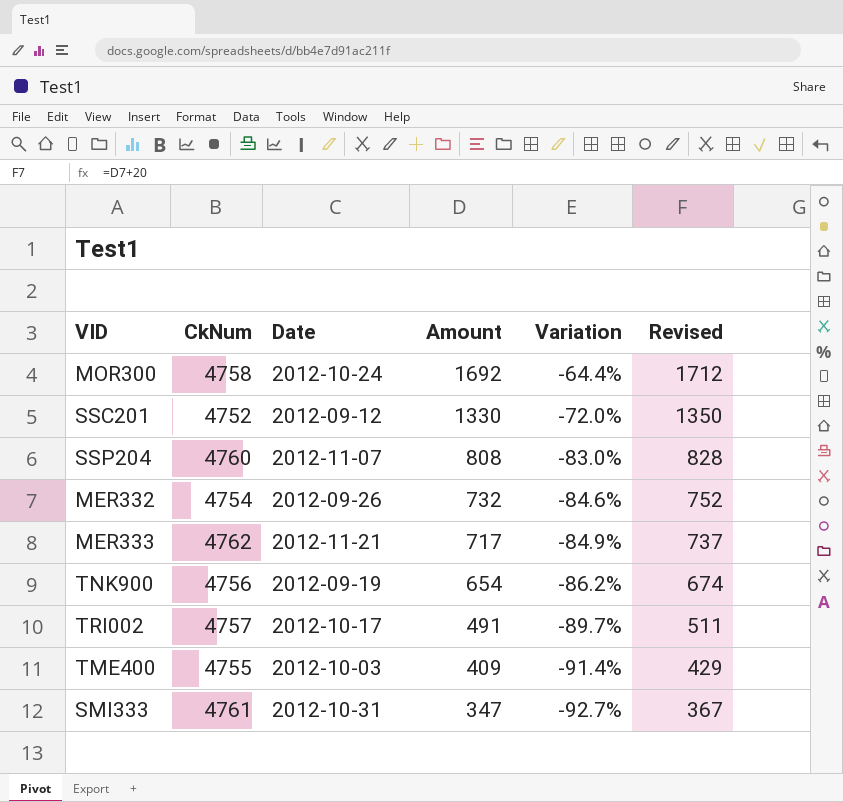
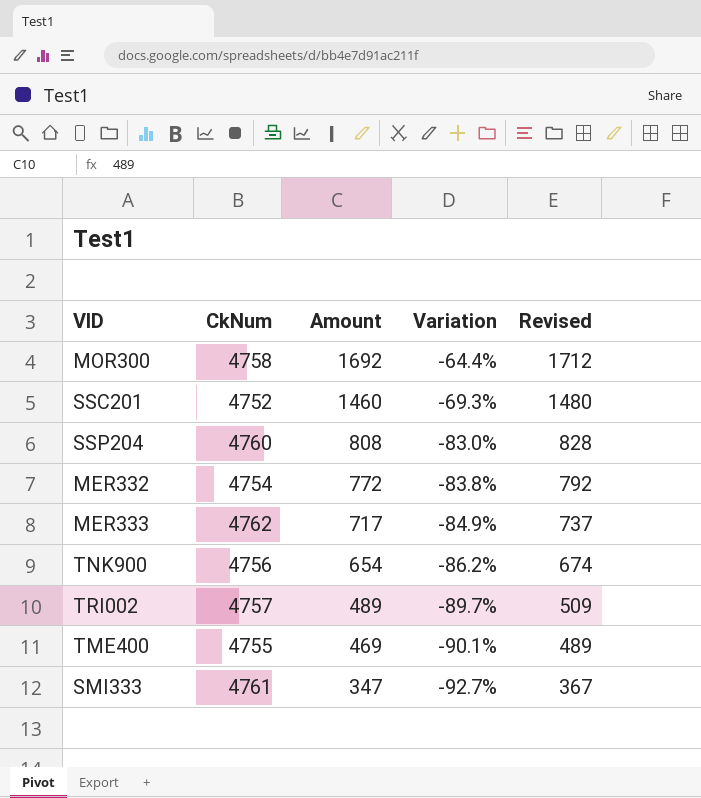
column Date | position: 3 -> none
SSC201 | Amount: 1330 -> 1460
SSC201 | Variation: -72.0% -> -69.3%
SSC201 | Revised: 1350 -> 1480
MER332 | Amount: 732 -> 772
MER332 | Variation: -84.6% -> -83.8%
MER332 | Revised: 752 -> 792
TRI002 | Amount: 491 -> 489
TRI002 | Revised: 511 -> 509
TME400 | Amount: 409 -> 469
TME400 | Variation: -91.4% -> -90.1%
TME400 | Revised: 429 -> 489

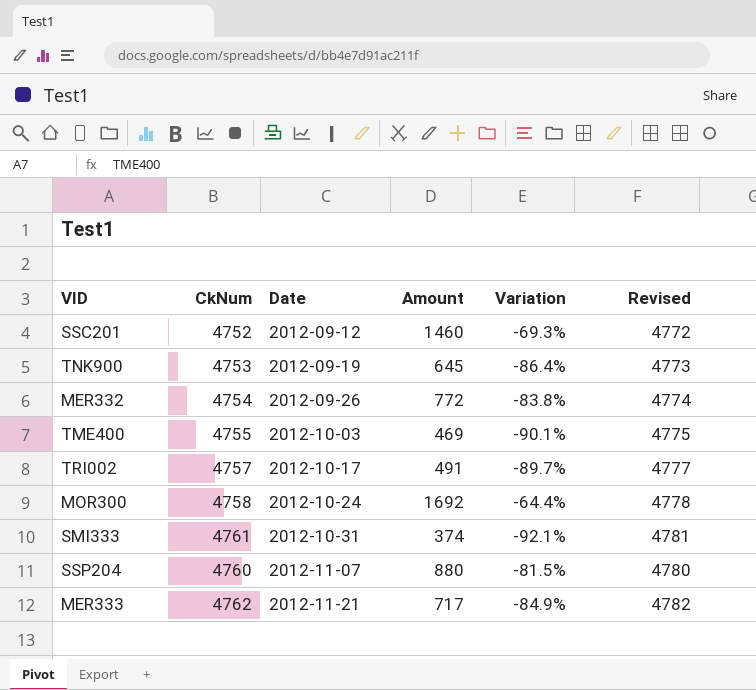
row order: Amount descending -> Date ascending
column Date | position: none -> 3
column Revised | formula: [Amount] + 20 -> [CkNum] + 20
TNK900 | CkNum: 4756 -> 4753
TNK900 | Amount: 654 -> 645
TNK900 | Variation: -86.2% -> -86.4%
TRI002 | Amount: 489 -> 491
SMI333 | Amount: 347 -> 374
SMI333 | Variation: -92.7% -> -92.1%
SSP204 | Amount: 808 -> 880
SSP204 | Variation: -83.0% -> -81.5%

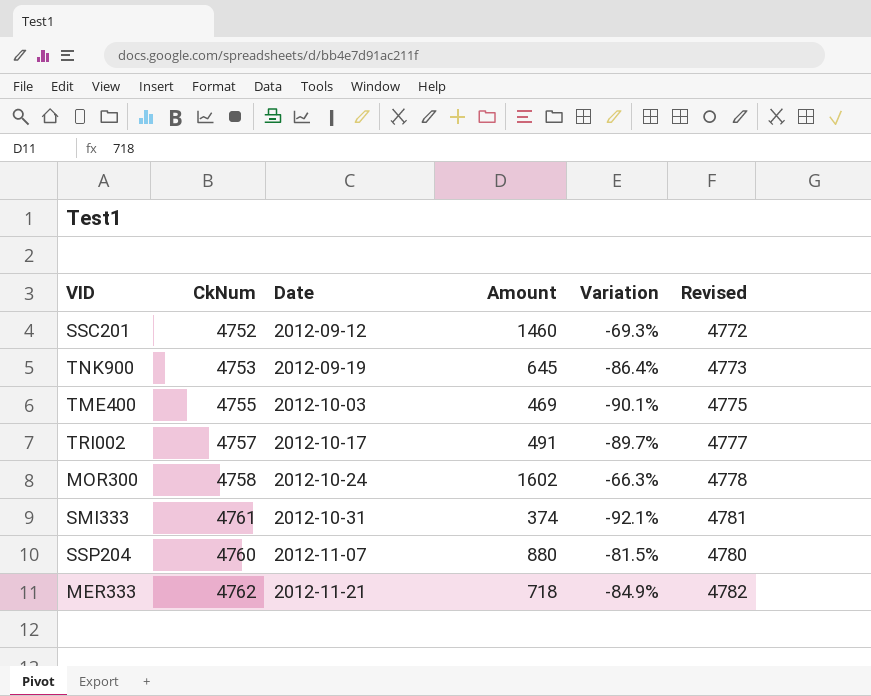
row MER332: 4754 | 2012-09-26 | 772 | -83.8% | 4774 -> none
MOR300 | Amount: 1692 -> 1602
MOR300 | Variation: -64.4% -> -66.3%
MER333 | Amount: 717 -> 718

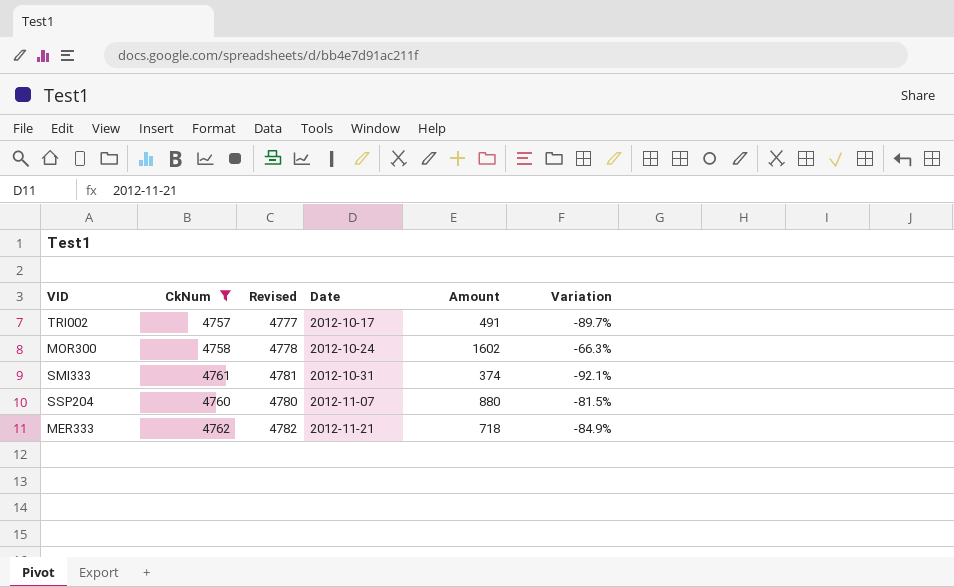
filter: none -> CkNum >= 4757
column Revised | position: 6 -> 3

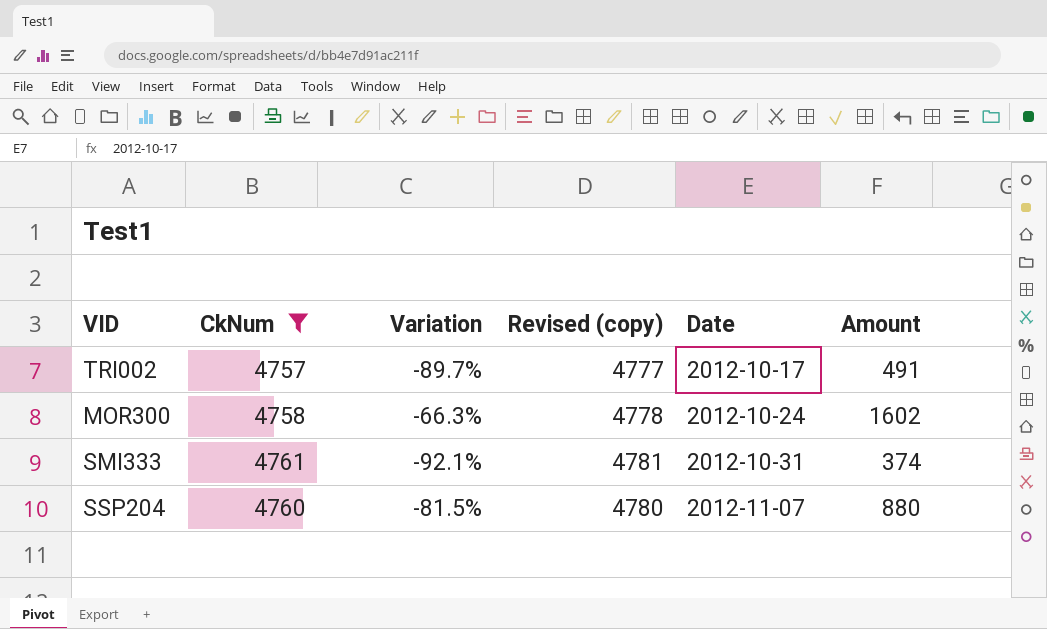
column Variation | position: 6 -> 3
column name: Revised -> Revised (copy)
row MER333: 4762 | 4782 | 2012-11-21 | 718 | -84.9% -> none

